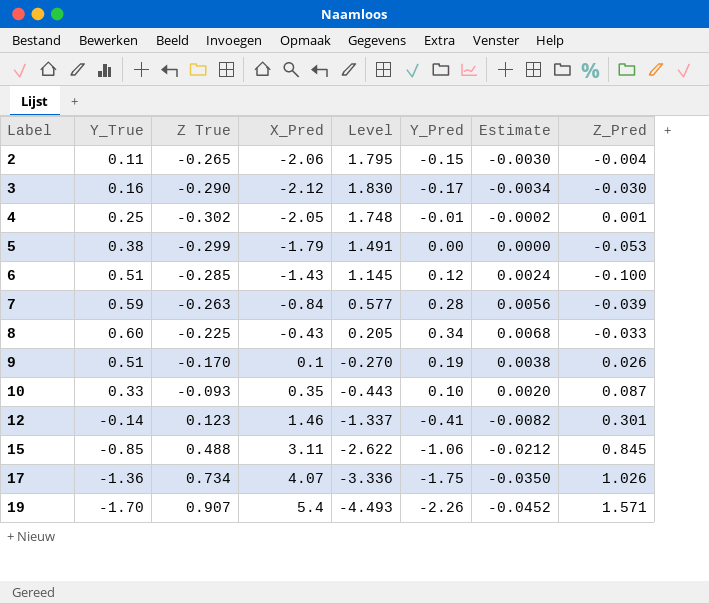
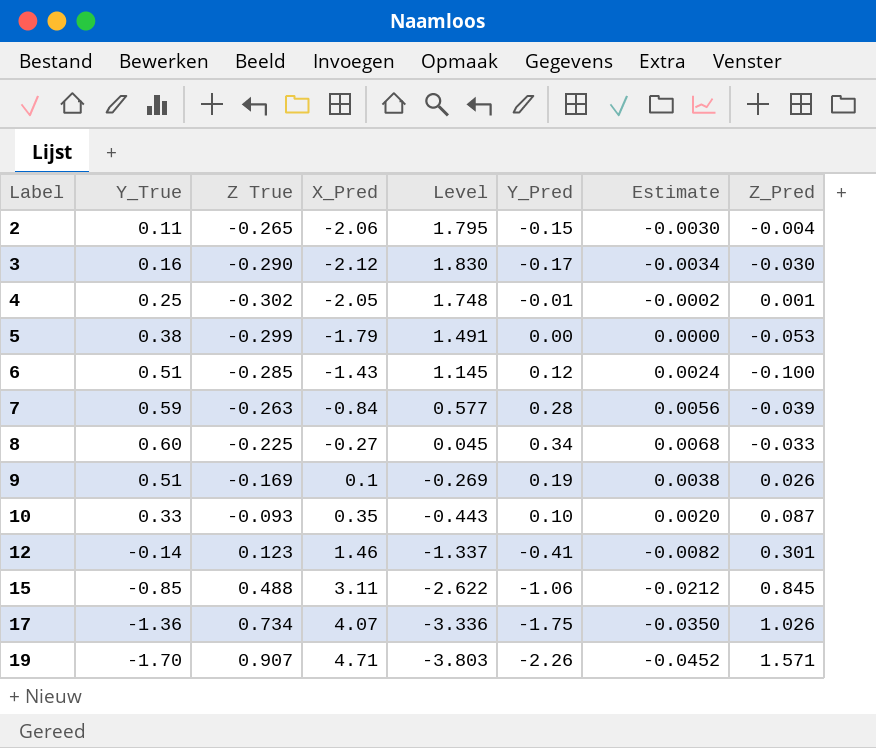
8 | X_Pred: -0.43 -> -0.27
8 | Level: 0.205 -> 0.045
9 | Z True: -0.170 -> -0.169
9 | Level: -0.270 -> -0.269
19 | X_Pred: 5.4 -> 4.71
19 | Level: -4.493 -> -3.803

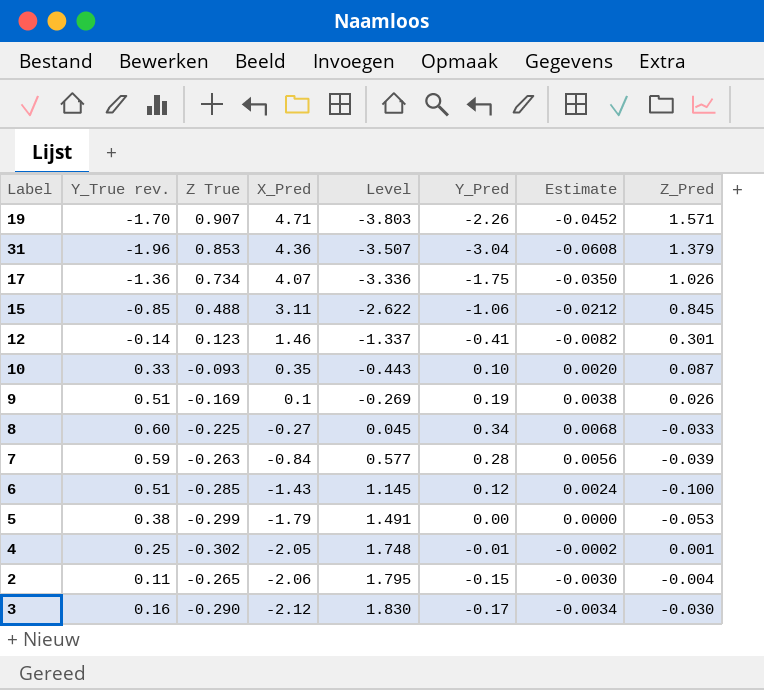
row order: Label ascending -> X_Pred descending
column name: Y_True -> Y_True rev.
row 31: none -> -1.96 | 0.853 | 4.36 | -3.507 | -3.04 | -0.0608 | 1.379

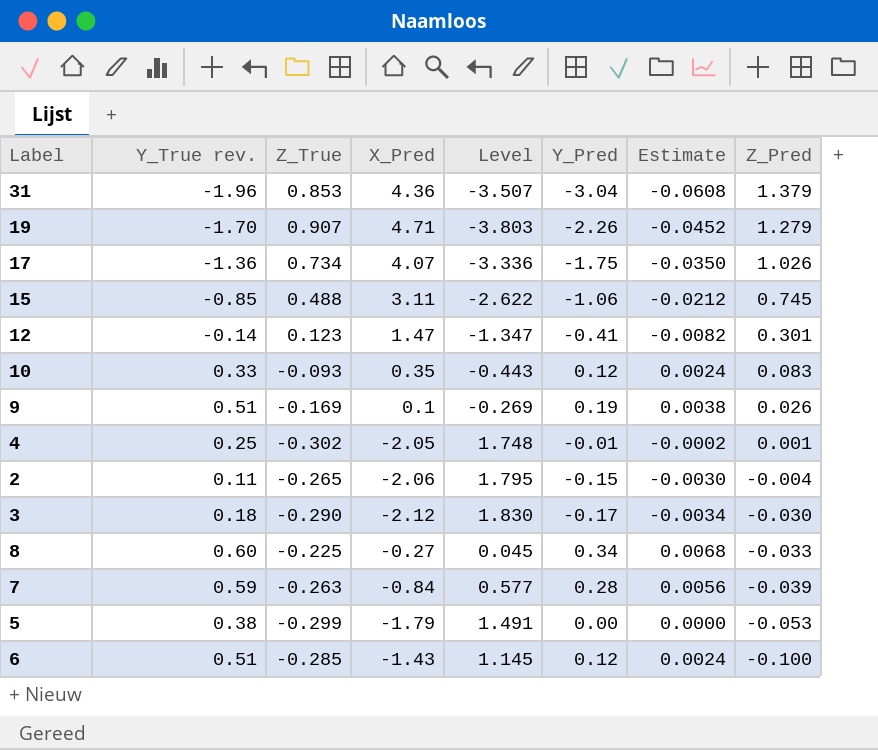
row order: X_Pred descending -> Z_Pred descending
column name: Z True -> Z_True
19 | Z_Pred: 1.571 -> 1.279
15 | Z_Pred: 0.845 -> 0.745
12 | X_Pred: 1.46 -> 1.47
12 | Level: -1.337 -> -1.347
10 | Y_Pred: 0.10 -> 0.12
10 | Estimate: 0.0020 -> 0.0024
10 | Z_Pred: 0.087 -> 0.083
3 | Y_True rev.: 0.16 -> 0.18

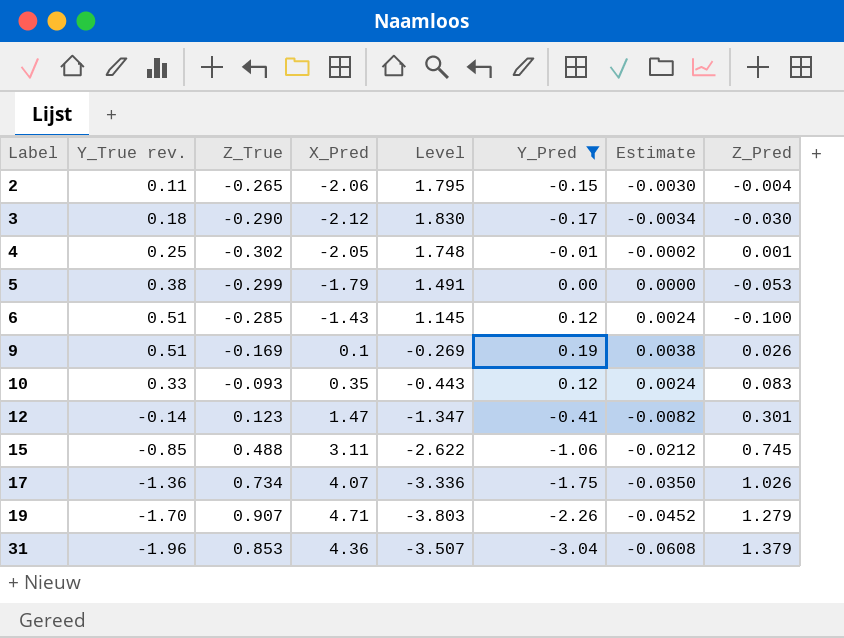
filter: none -> Y_Pred <= 0.19
row order: Z_Pred descending -> Label ascending

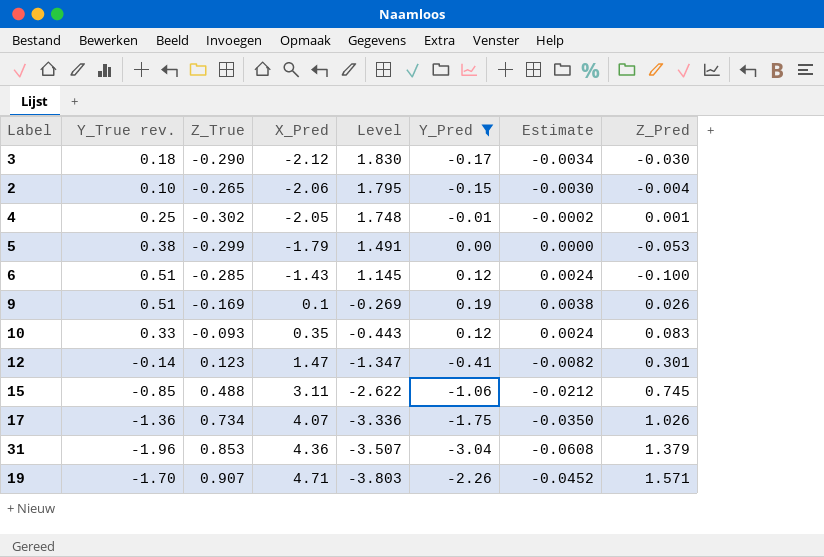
row order: Label ascending -> X_Pred ascending
2 | Y_True rev.: 0.11 -> 0.10
19 | Z_Pred: 1.279 -> 1.571

